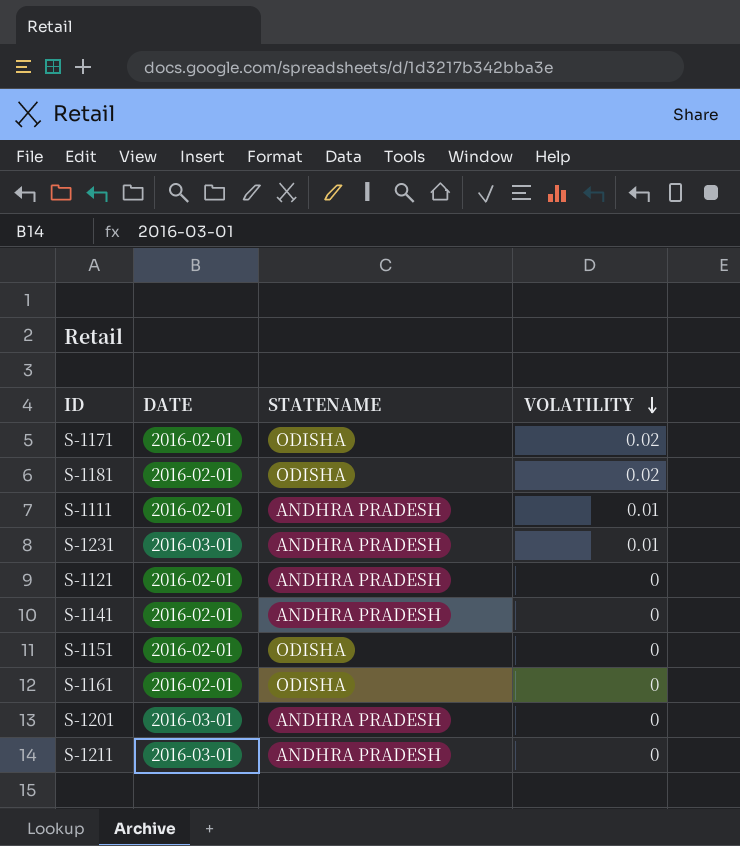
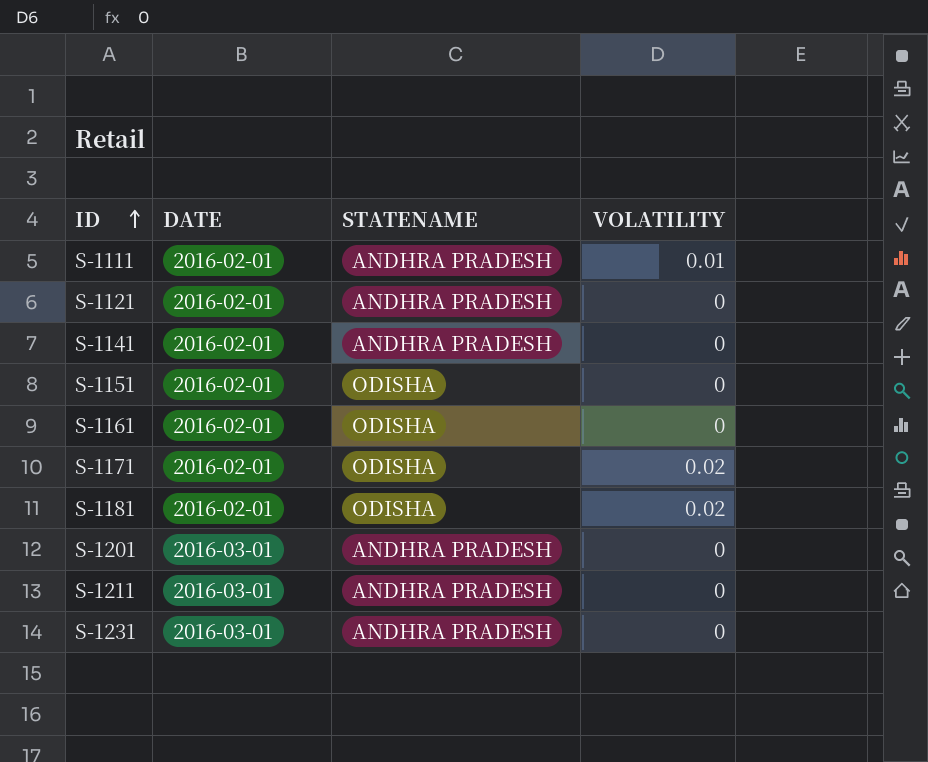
row order: VOLATILITY descending -> ID ascending
S-1231 | VOLATILITY: 0.01 -> 0

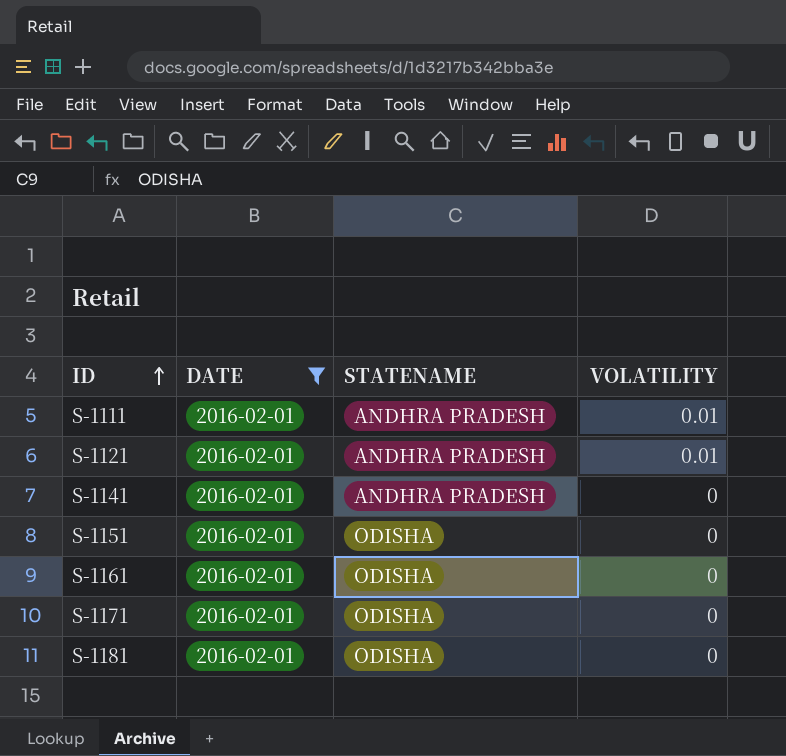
filter: none -> DATE = 2016-02-01
S-1121 | VOLATILITY: 0 -> 0.01
S-1171 | VOLATILITY: 0.02 -> 0
S-1181 | VOLATILITY: 0.02 -> 0

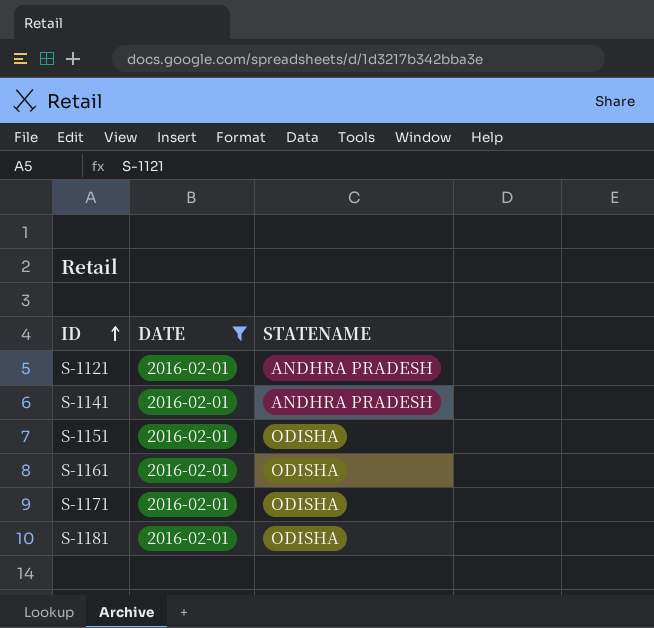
column VOLATILITY | position: 4 -> none
row S-1111: 2016-02-01 | ANDHRA PRADESH | 0.01 -> none

